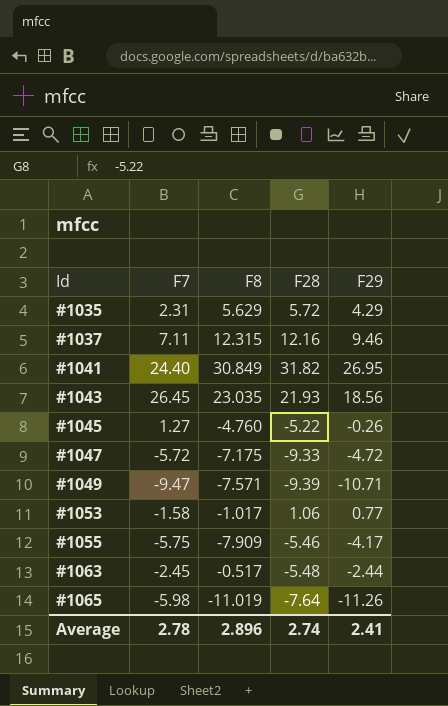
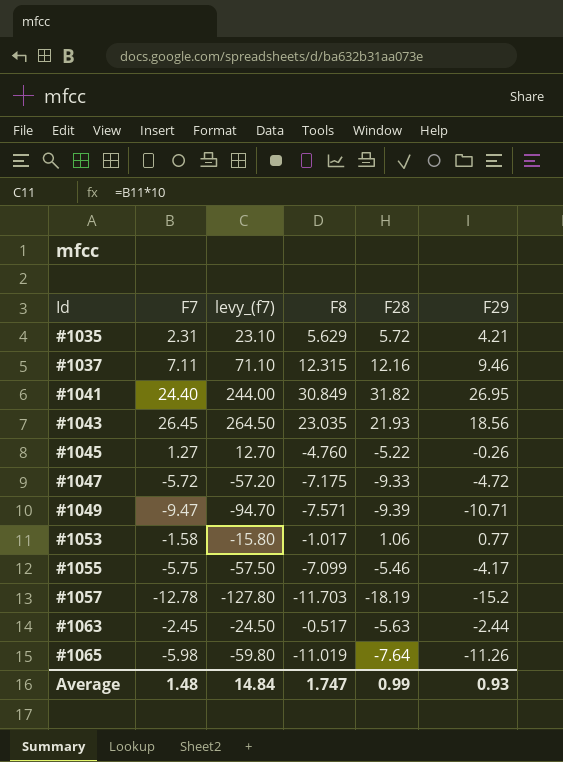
column levy_(f7) | formula: none -> [F7] * 10
#1035 | F29: 4.29 -> 4.21
#1055 | F8: -7.909 -> -7.099
row #1057: none -> -12.78 | -127.80 | -11.703 | -18.19 | -15.2
#1063 | F28: -5.48 -> -5.63
Average | F7: 2.78 -> 1.48
Average | F8: 2.896 -> 1.747
Average | F28: 2.74 -> 0.99
Average | F29: 2.41 -> 0.93

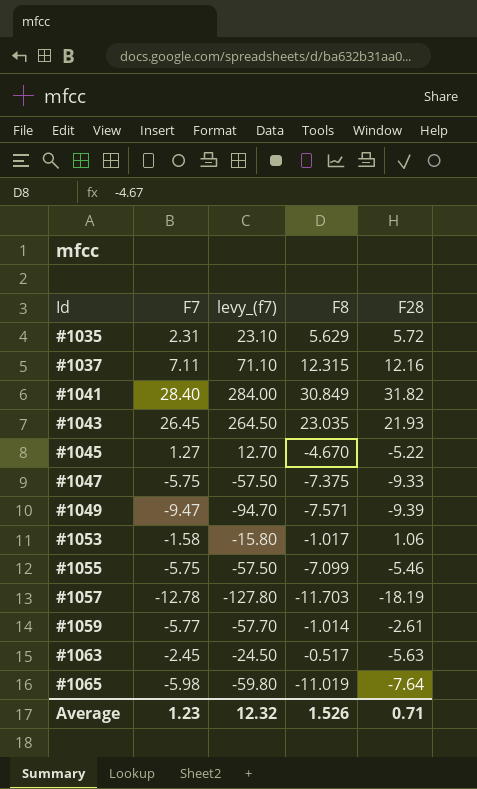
column F29 | position: 6 -> none
#1041 | F7: 24.40 -> 28.40
#1041 | levy_(f7): 244.00 -> 284.00
#1045 | F8: -4.760 -> -4.670
#1047 | F7: -5.72 -> -5.75
#1047 | levy_(f7): -57.20 -> -57.50
#1047 | F8: -7.175 -> -7.375
row #1059: none -> -5.77 | -57.70 | -1.014 | -2.61
Average | F7: 1.48 -> 1.23
Average | levy_(f7): 14.84 -> 12.32
Average | F8: 1.747 -> 1.526
Average | F28: 0.99 -> 0.71

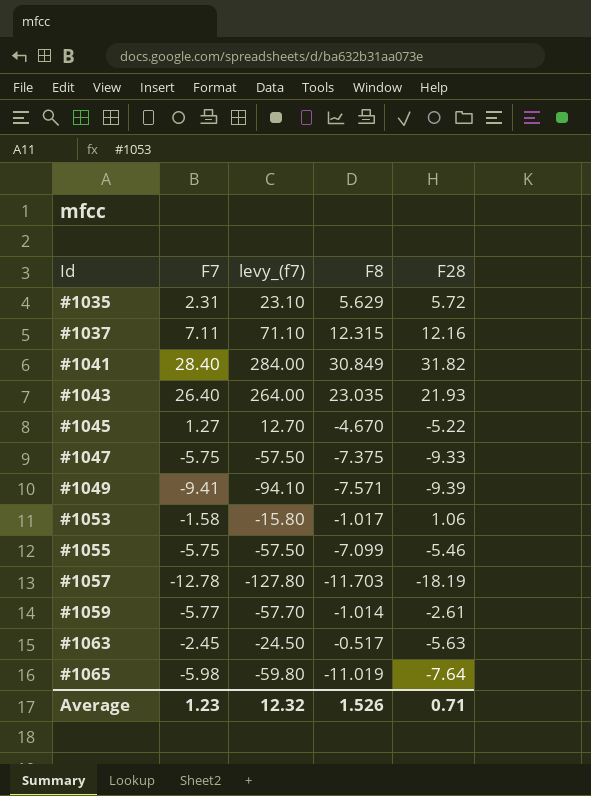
#1043 | F7: 26.45 -> 26.40
#1043 | levy_(f7): 264.50 -> 264.00
#1049 | F7: -9.47 -> -9.41
#1049 | levy_(f7): -94.70 -> -94.10

